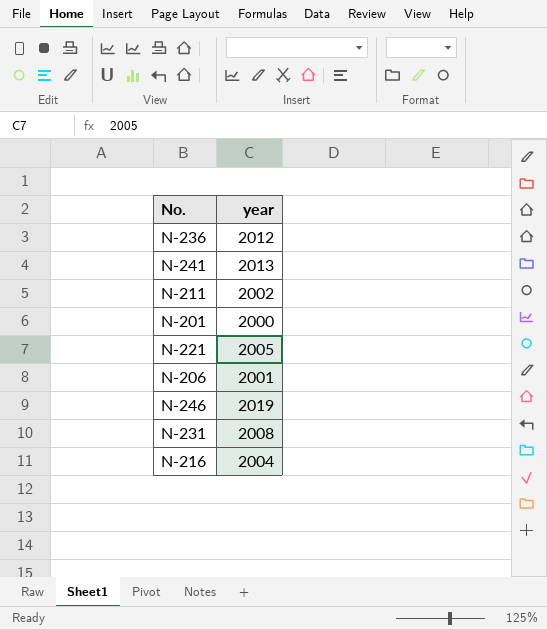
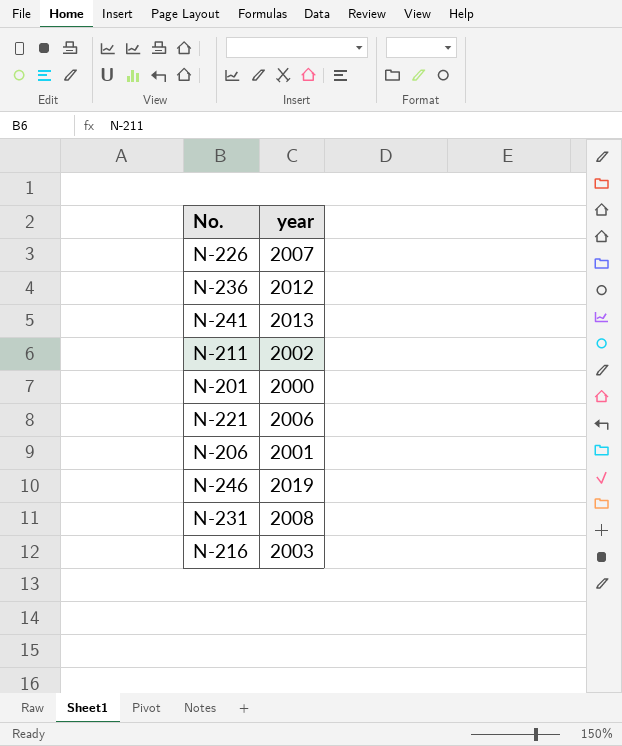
row N-226: none -> 2007
N-221 | year: 2005 -> 2006
N-216 | year: 2004 -> 2003

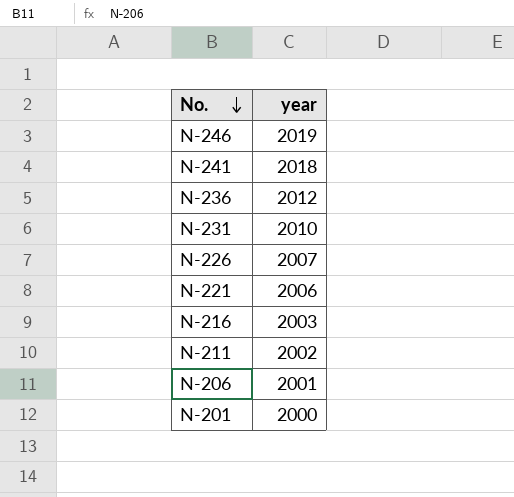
row order: none -> No. descending
N-241 | year: 2013 -> 2018
N-231 | year: 2008 -> 2010

